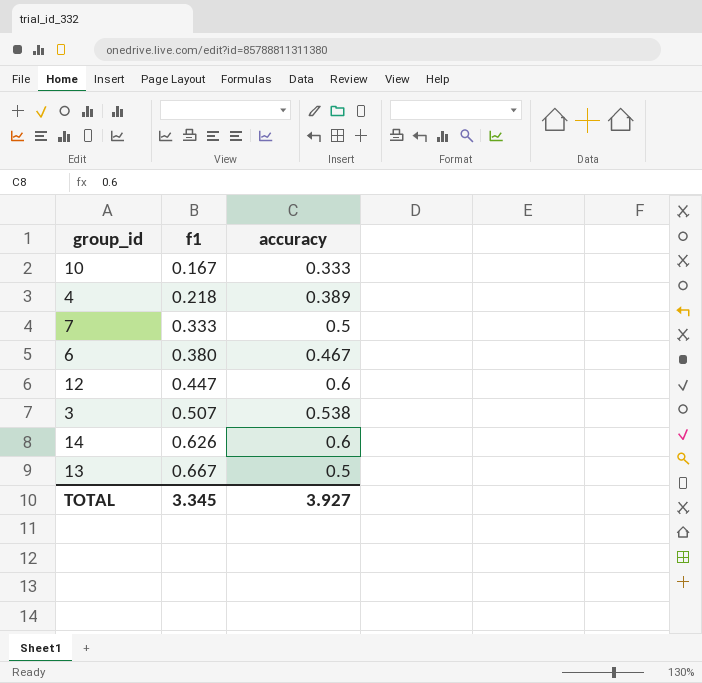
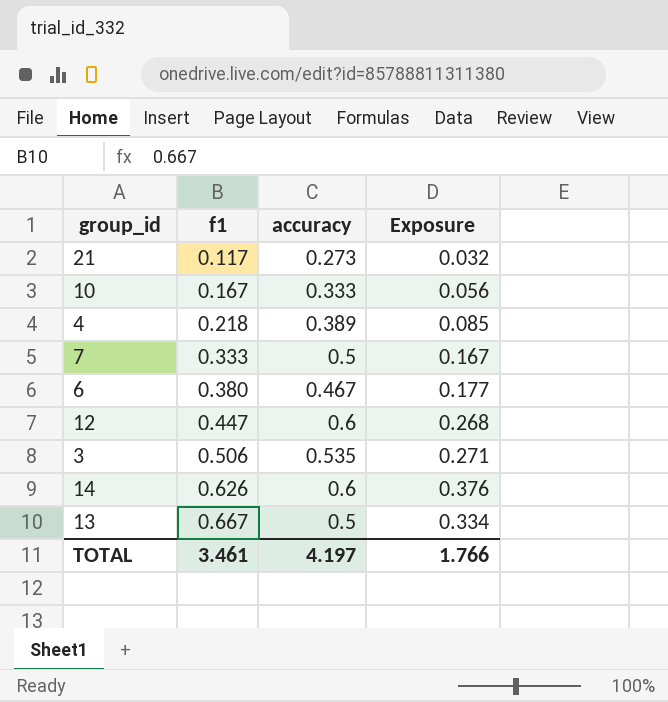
column Exposure | formula: none -> [f1] * [accuracy]
row 21: none -> 0.117 | 0.273 | 0.032
3 | f1: 0.507 -> 0.506
3 | accuracy: 0.538 -> 0.535
TOTAL | f1: 3.345 -> 3.461
TOTAL | accuracy: 3.927 -> 4.197

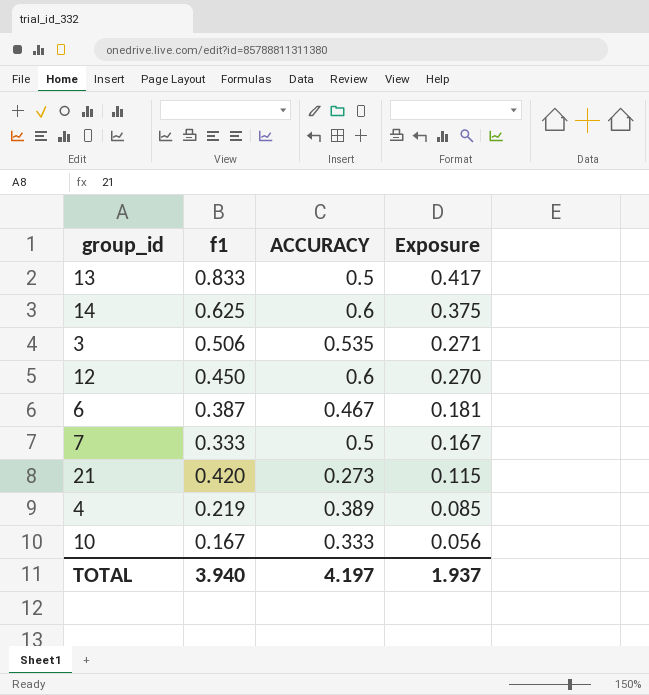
row order: f1 ascending -> Exposure descending
column name: accuracy -> ACCURACY
13 | f1: 0.667 -> 0.833
13 | Exposure: 0.334 -> 0.417
14 | f1: 0.626 -> 0.625
14 | Exposure: 0.376 -> 0.375
12 | f1: 0.447 -> 0.450
12 | Exposure: 0.268 -> 0.270
6 | f1: 0.380 -> 0.387
6 | Exposure: 0.177 -> 0.181
21 | f1: 0.117 -> 0.420
21 | Exposure: 0.032 -> 0.115
4 | f1: 0.218 -> 0.219
TOTAL | f1: 3.461 -> 3.940
TOTAL | Exposure: 1.766 -> 1.937

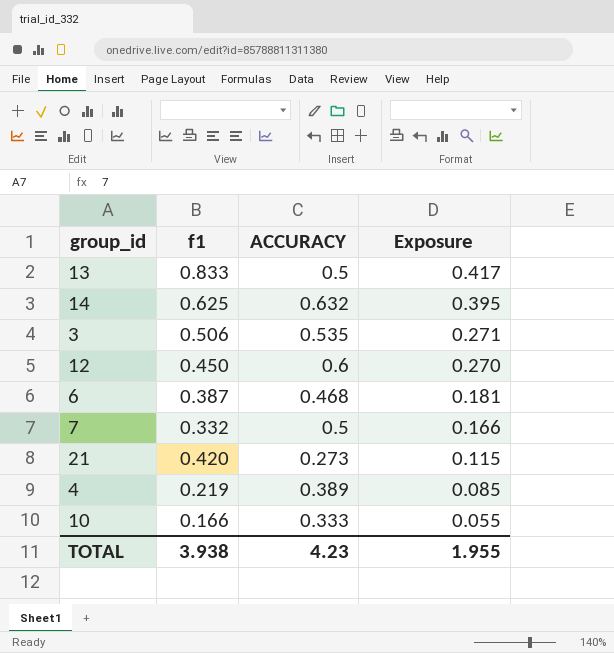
14 | ACCURACY: 0.6 -> 0.632
14 | Exposure: 0.375 -> 0.395
6 | ACCURACY: 0.467 -> 0.468
7 | f1: 0.333 -> 0.332
7 | Exposure: 0.167 -> 0.166
10 | f1: 0.167 -> 0.166
10 | Exposure: 0.056 -> 0.055
TOTAL | f1: 3.940 -> 3.938
TOTAL | ACCURACY: 4.197 -> 4.23
TOTAL | Exposure: 1.937 -> 1.955

